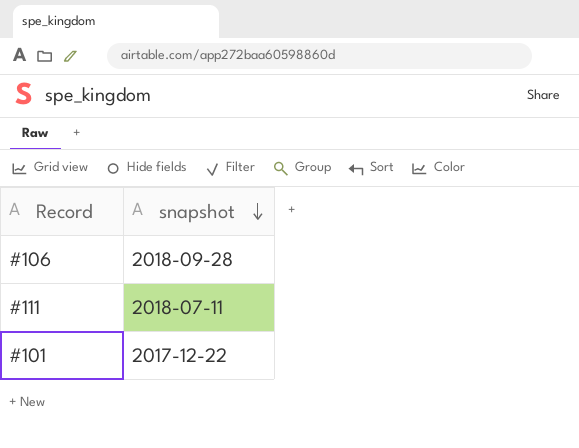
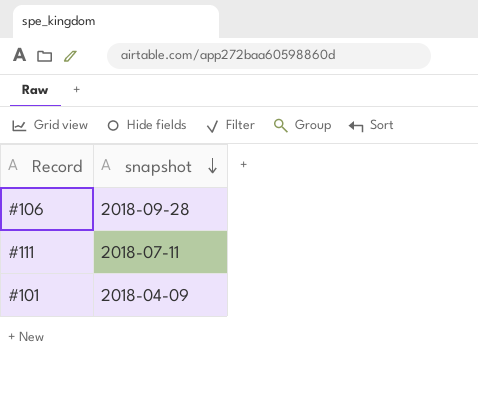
#101 | snapshot: 2017-12-22 -> 2018-04-09

